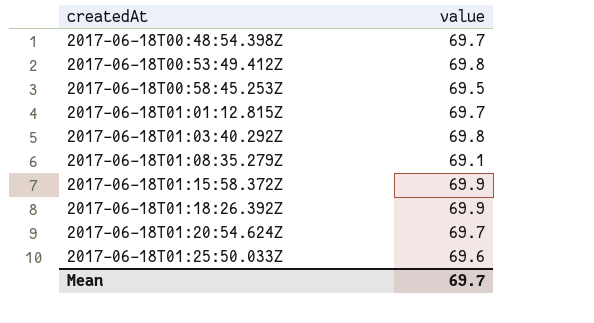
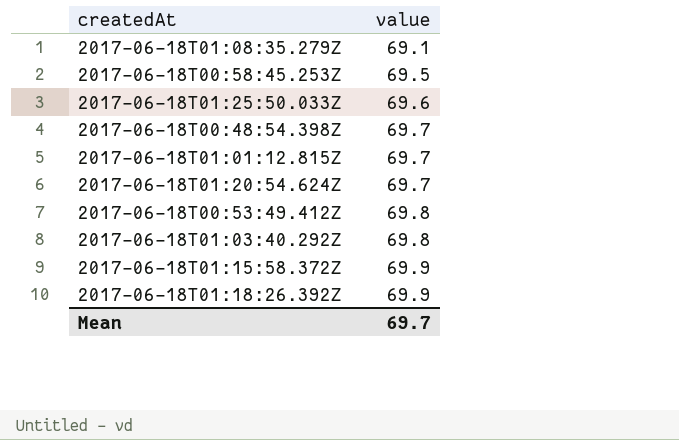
row order: createdAt ascending -> value ascending

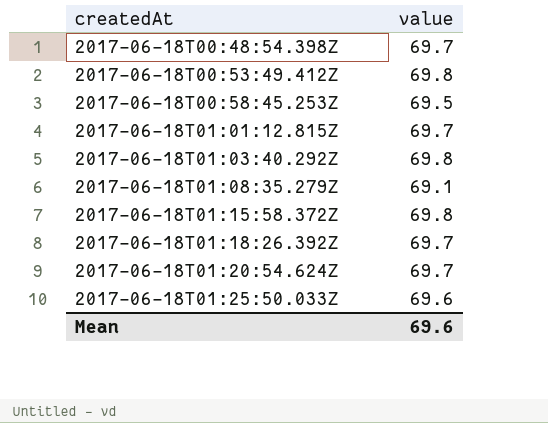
row order: value ascending -> createdAt ascending
2017-06-18T01:15:58.372Z | value: 69.9 -> 69.8
2017-06-18T01:18:26.392Z | value: 69.9 -> 69.7
Mean | value: 69.7 -> 69.6

